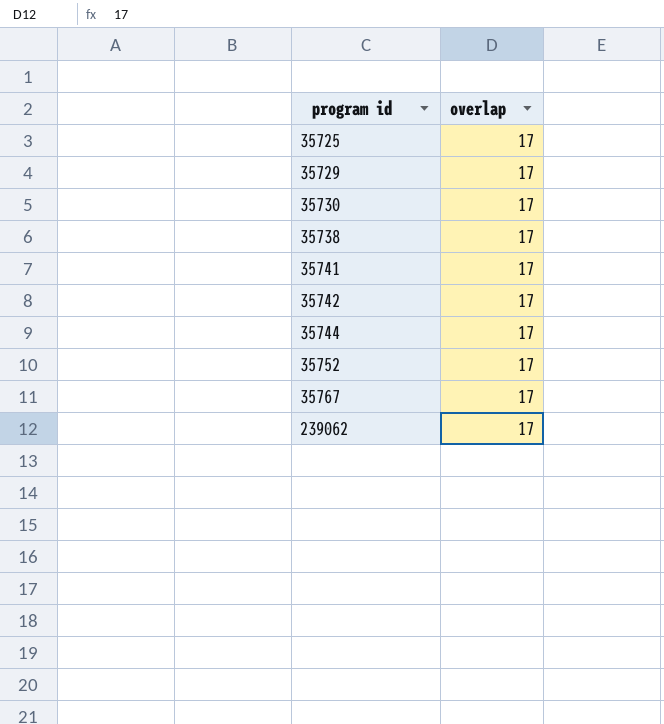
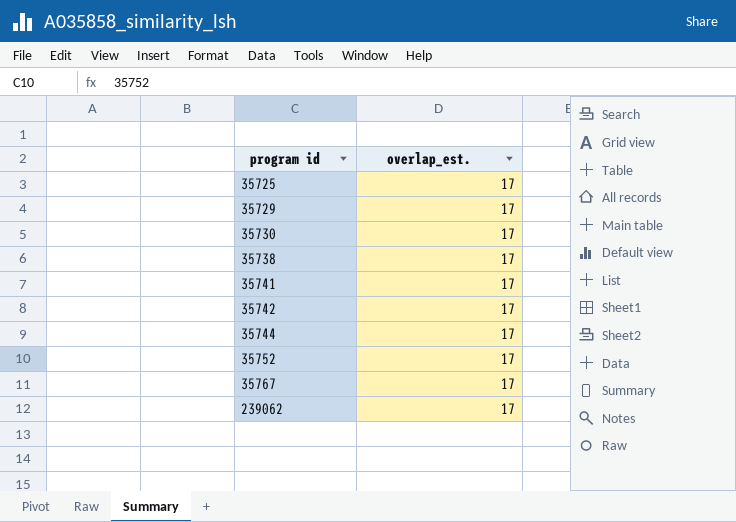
column name: overlap -> overlap_est.

